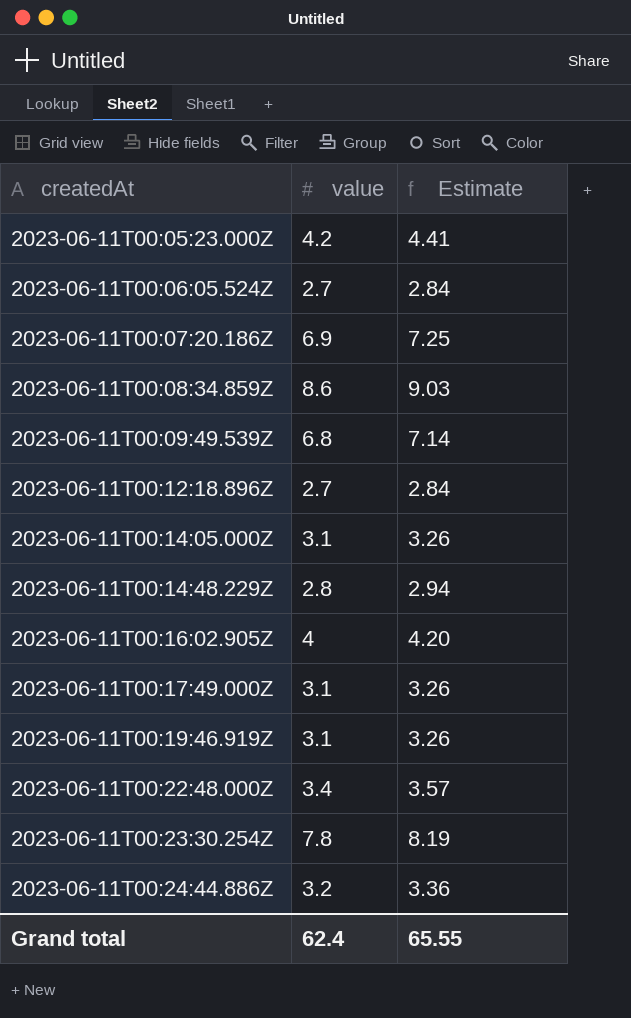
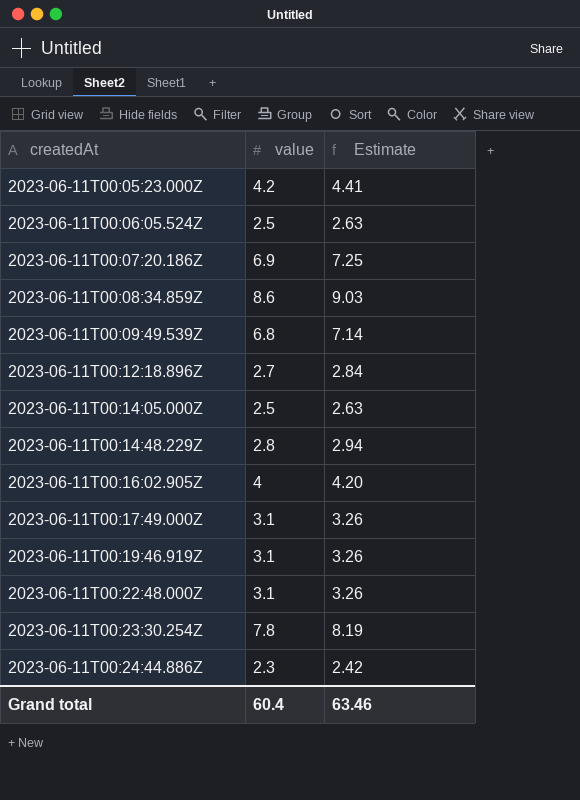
2023-06-11T00:06:05.524Z | value: 2.7 -> 2.5
2023-06-11T00:06:05.524Z | Estimate: 2.84 -> 2.63
2023-06-11T00:14:05.000Z | value: 3.1 -> 2.5
2023-06-11T00:14:05.000Z | Estimate: 3.26 -> 2.63
2023-06-11T00:22:48.000Z | value: 3.4 -> 3.1
2023-06-11T00:22:48.000Z | Estimate: 3.57 -> 3.26
2023-06-11T00:24:44.886Z | value: 3.2 -> 2.3
2023-06-11T00:24:44.886Z | Estimate: 3.36 -> 2.42
Grand total | value: 62.4 -> 60.4
Grand total | Estimate: 65.55 -> 63.46

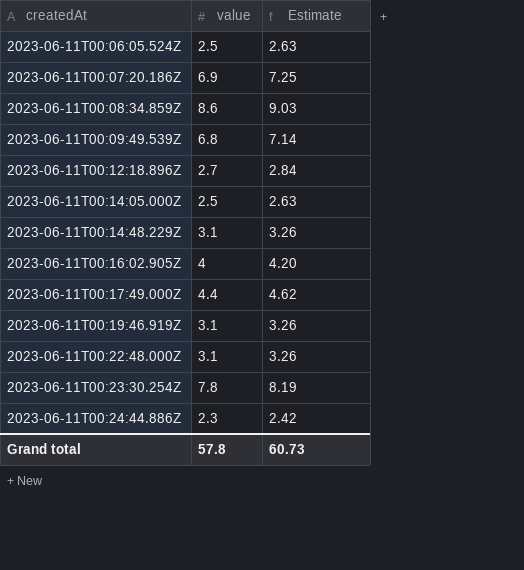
row 2023-06-11T00:05:23.000Z: 4.2 | 4.41 -> none
2023-06-11T00:14:48.229Z | value: 2.8 -> 3.1
2023-06-11T00:14:48.229Z | Estimate: 2.94 -> 3.26
2023-06-11T00:17:49.000Z | value: 3.1 -> 4.4
2023-06-11T00:17:49.000Z | Estimate: 3.26 -> 4.62
Grand total | value: 60.4 -> 57.8
Grand total | Estimate: 63.46 -> 60.73

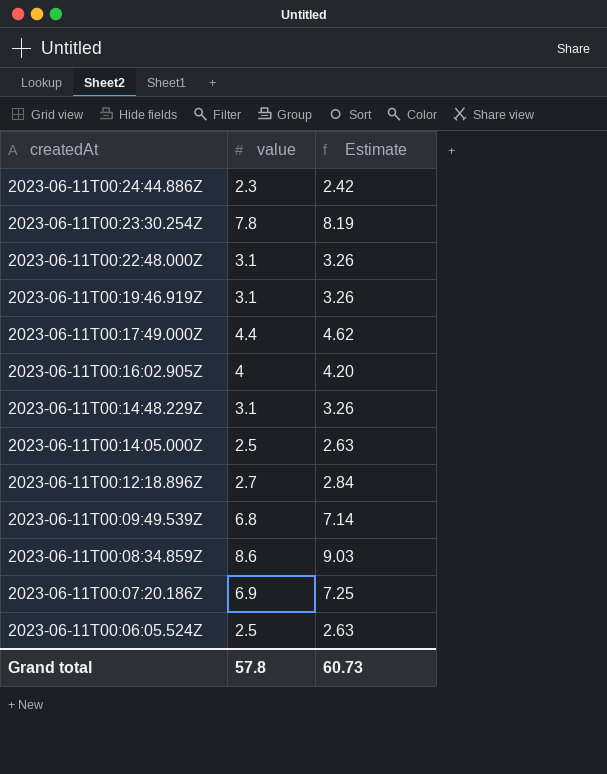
row order: createdAt ascending -> createdAt descending

